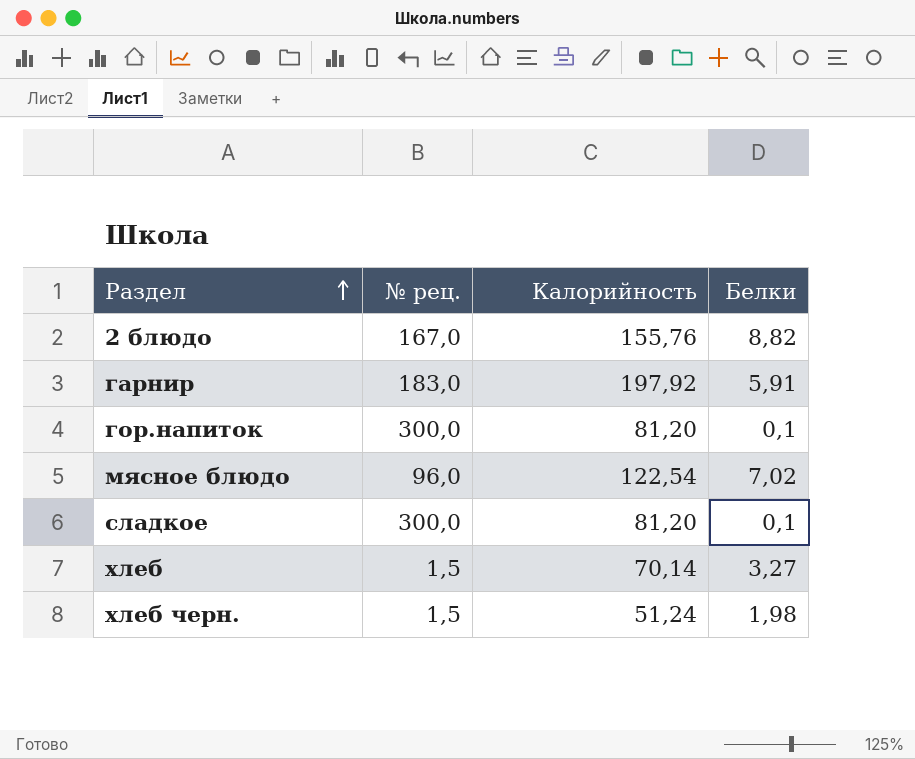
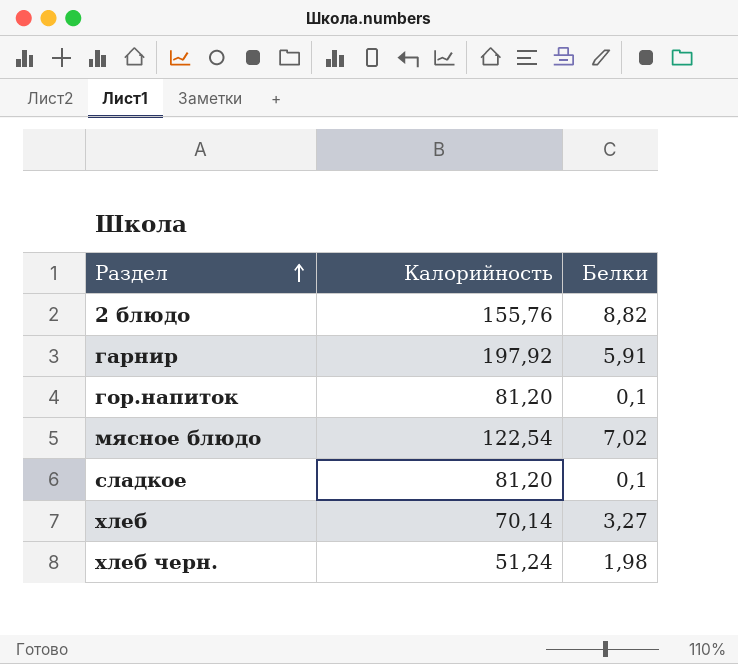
column № рец. | position: 2 -> none

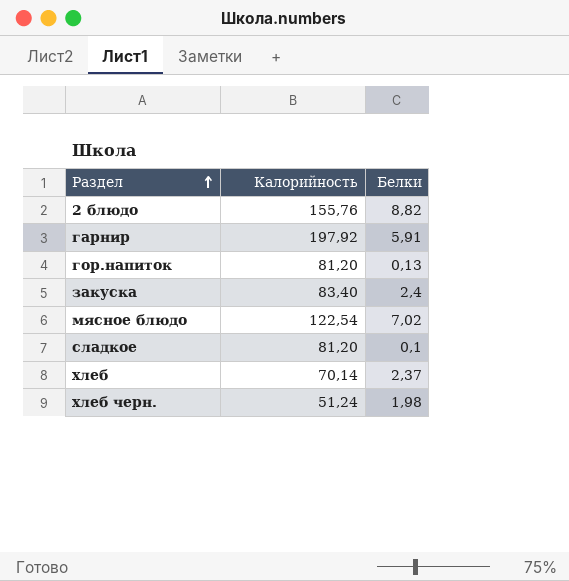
гор.напиток | Белки: 0,1 -> 0,13
row закуска: none -> 83,40 | 2,4
хлеб | Белки: 3,27 -> 2,37

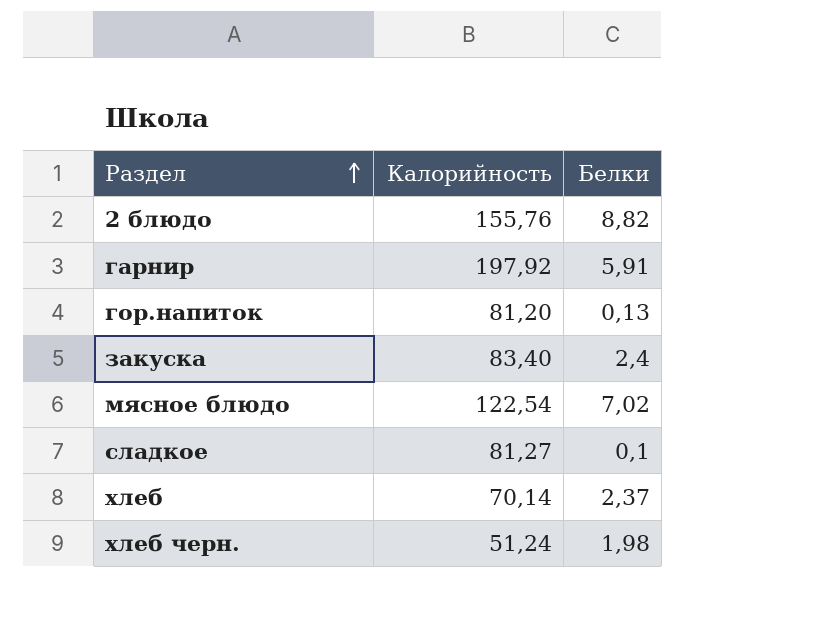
сладкое | Калорийность: 81,20 -> 81,27

